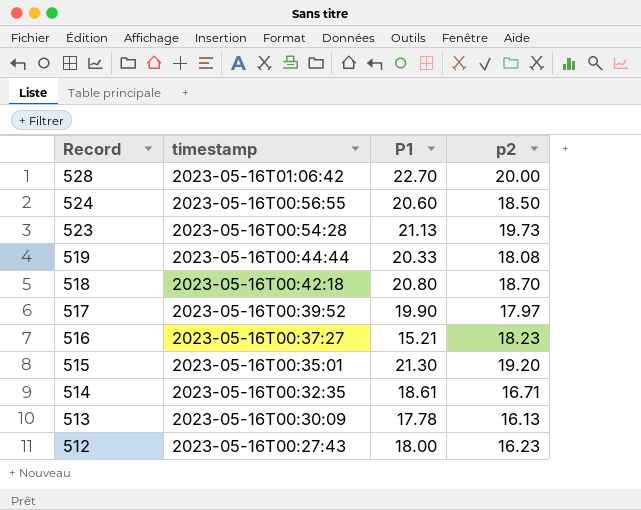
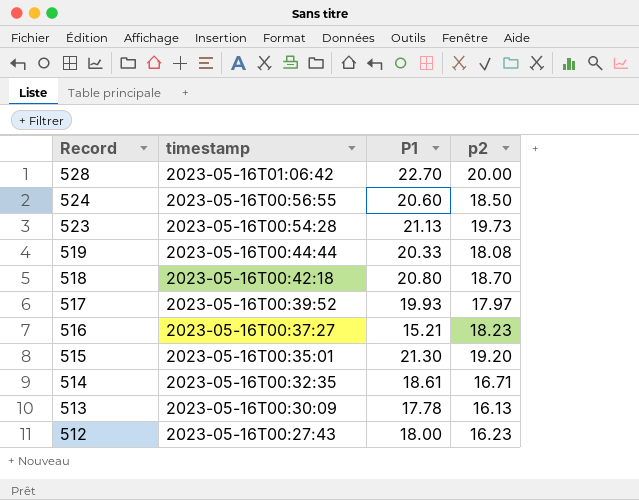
517 | P1: 19.90 -> 19.93

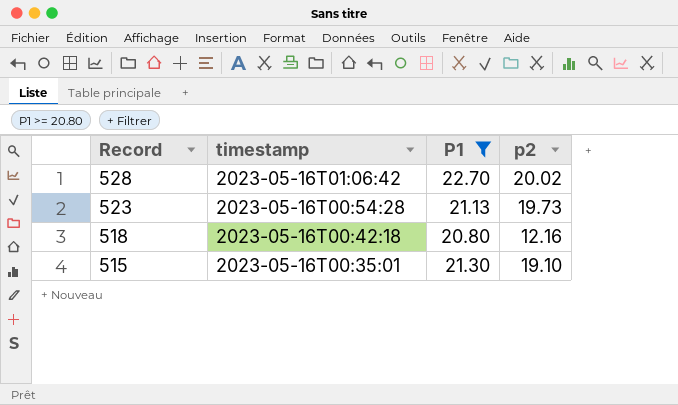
filter: none -> P1 >= 20.80
528 | p2: 20.00 -> 20.02
518 | p2: 18.70 -> 12.16
515 | p2: 19.20 -> 19.10

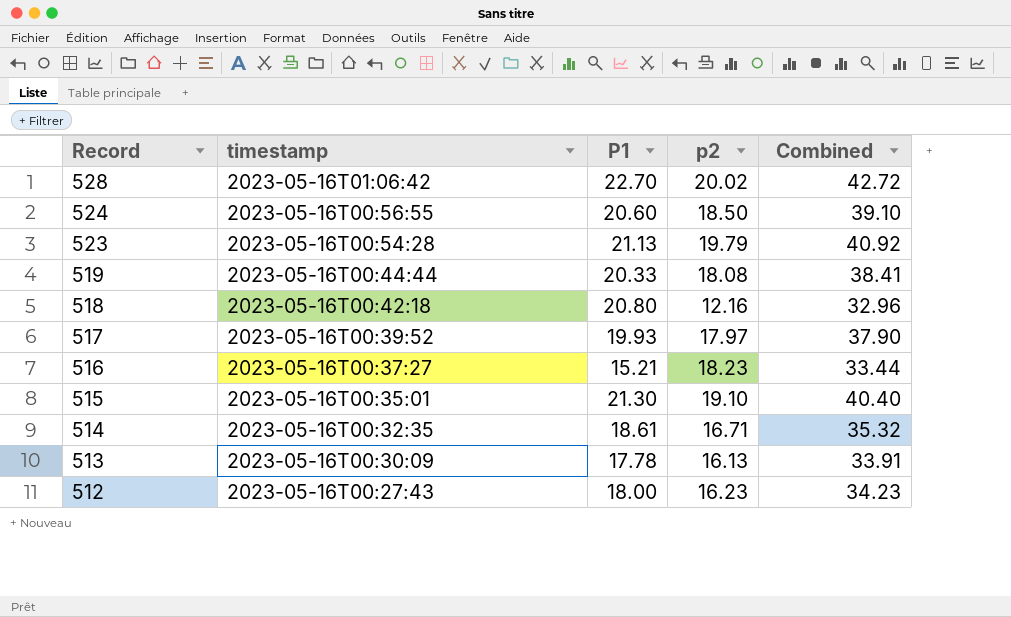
filter: P1 >= 20.80 -> none
column Combined | formula: none -> [P1] + [p2]
523 | p2: 19.73 -> 19.79

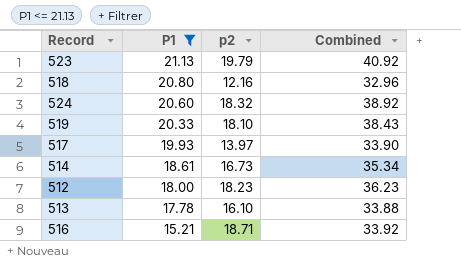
filter: none -> P1 <= 21.13
row order: Record descending -> P1 descending
column timestamp | position: 2 -> none
524 | p2: 18.50 -> 18.32
524 | Combined: 39.10 -> 38.92
519 | p2: 18.08 -> 18.10
519 | Combined: 38.41 -> 38.43
517 | p2: 17.97 -> 13.97
517 | Combined: 37.90 -> 33.90
514 | p2: 16.71 -> 16.73
514 | Combined: 35.32 -> 35.34
512 | p2: 16.23 -> 18.23
512 | Combined: 34.23 -> 36.23
513 | p2: 16.13 -> 16.10
513 | Combined: 33.91 -> 33.88
516 | p2: 18.23 -> 18.71
516 | Combined: 33.44 -> 33.92

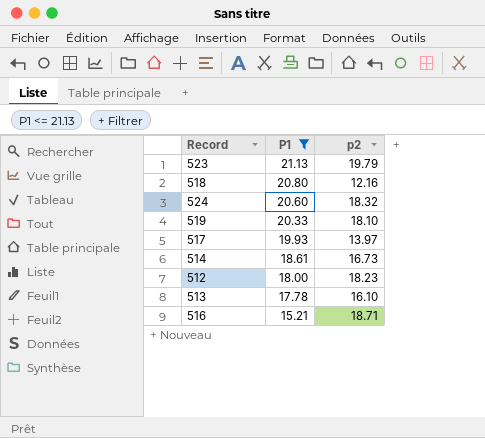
column Combined | formula: [P1] + [p2] -> none

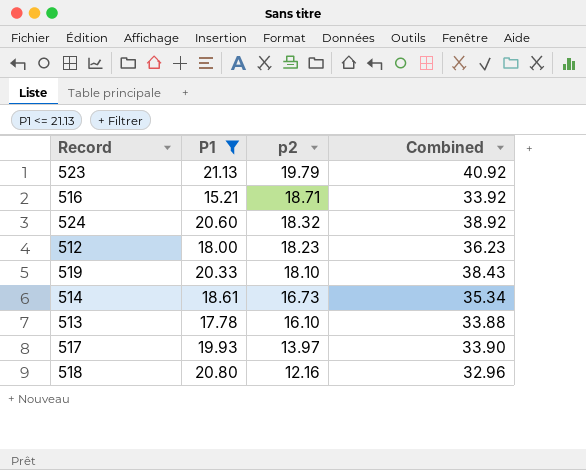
row order: P1 descending -> p2 descending
column Combined | formula: none -> [P1] + [p2]

